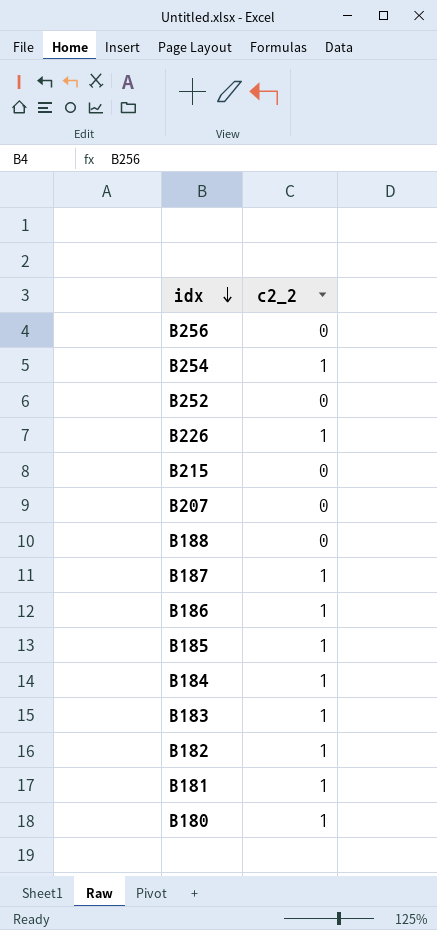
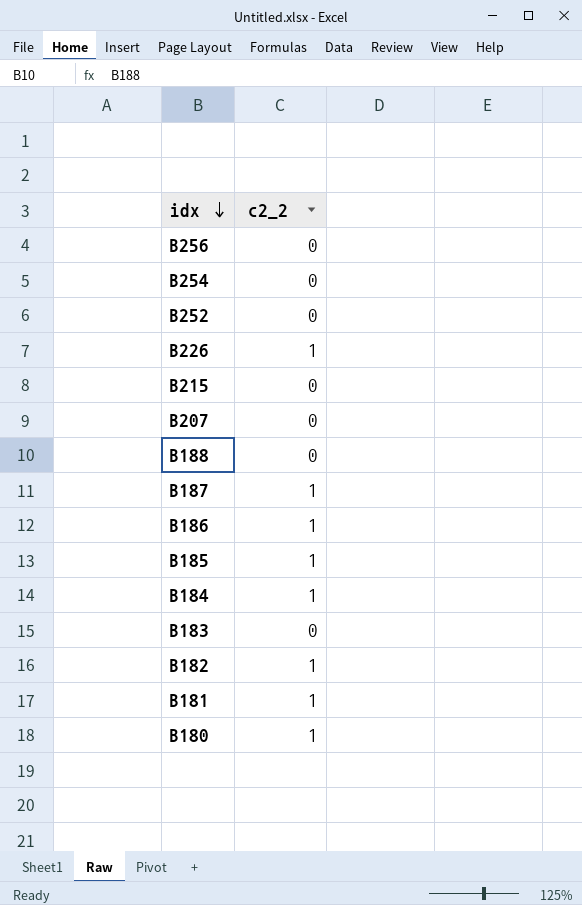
B254 | c2_2: 1 -> 0
B183 | c2_2: 1 -> 0

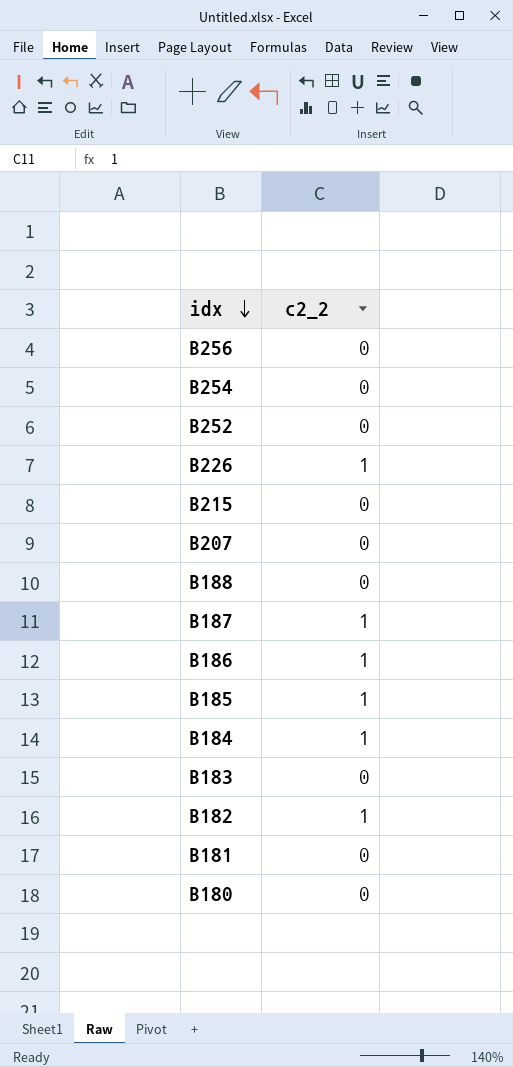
B181 | c2_2: 1 -> 0
B180 | c2_2: 1 -> 0

